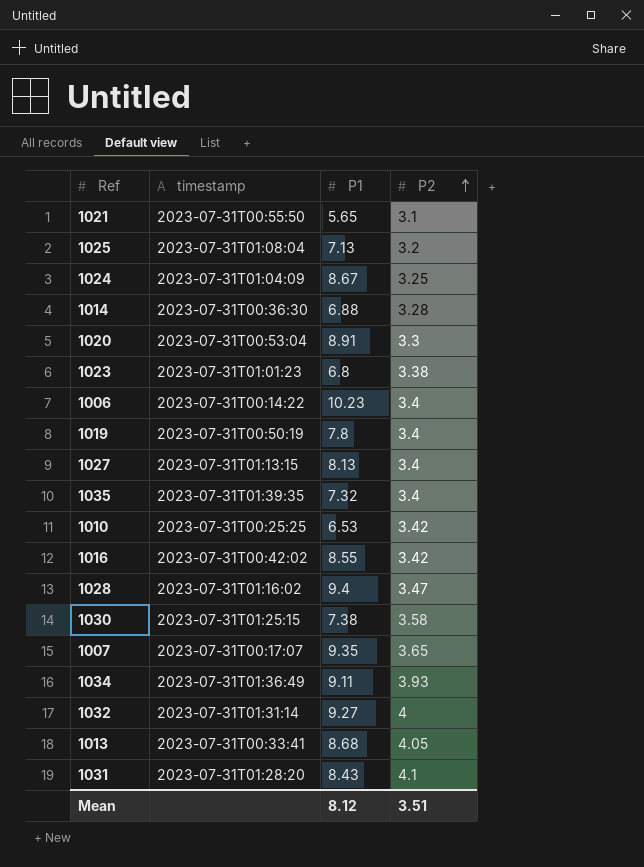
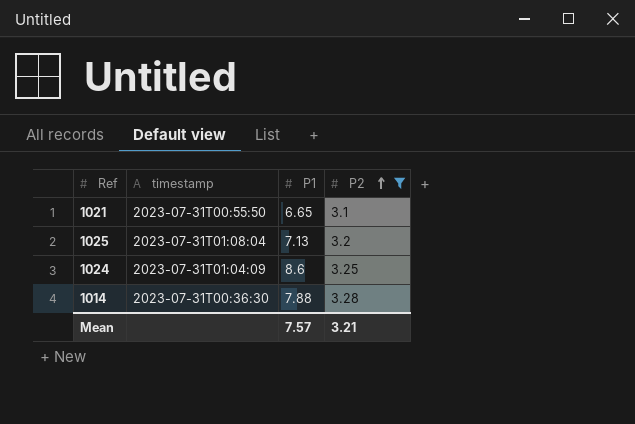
filter: none -> P2 <= 3.28
1021 | P1: 5.65 -> 6.65
1024 | P1: 8.67 -> 8.6
1014 | P1: 6.88 -> 7.88
Mean | P1: 8.12 -> 7.57
Mean | P2: 3.51 -> 3.21

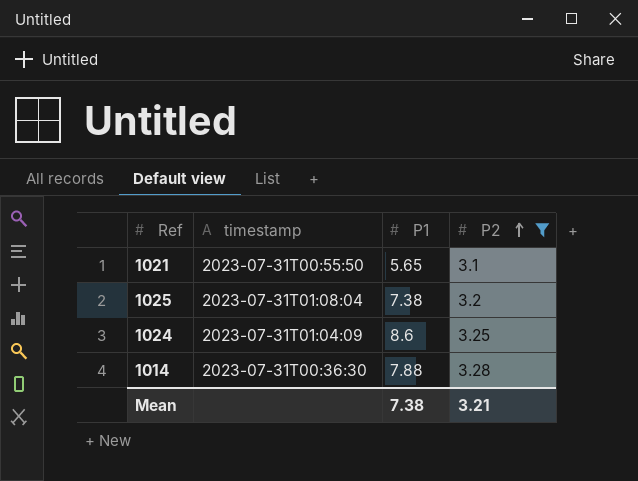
1021 | P1: 6.65 -> 5.65
1025 | P1: 7.13 -> 7.38
Mean | P1: 7.57 -> 7.38

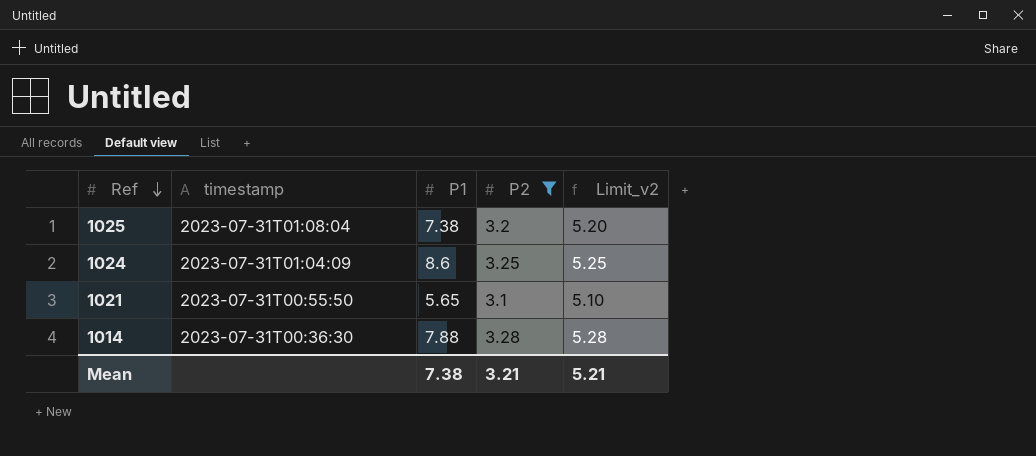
row order: P2 ascending -> Ref descending
column Limit_v2 | formula: none -> [P2] + 2

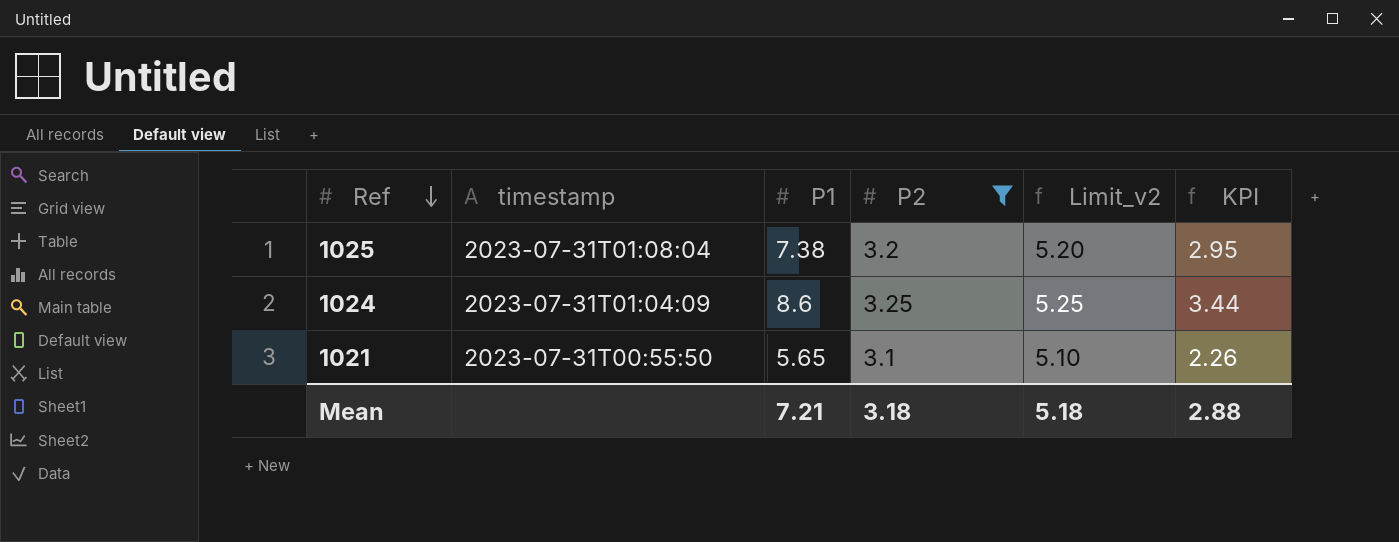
column KPI | formula: none -> [P1] * 0.4
row 1014: 2023-07-31T00:36:30 | 7.88 | 3.28 | 5.28 -> none
Mean | P1: 7.38 -> 7.21
Mean | P2: 3.21 -> 3.18
Mean | Limit_v2: 5.21 -> 5.18

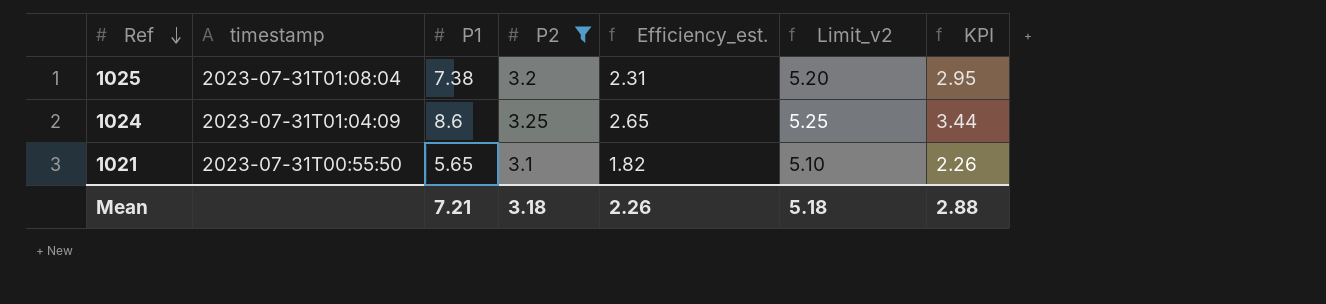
column Efficiency_est. | formula: none -> [P1] / [P2]

